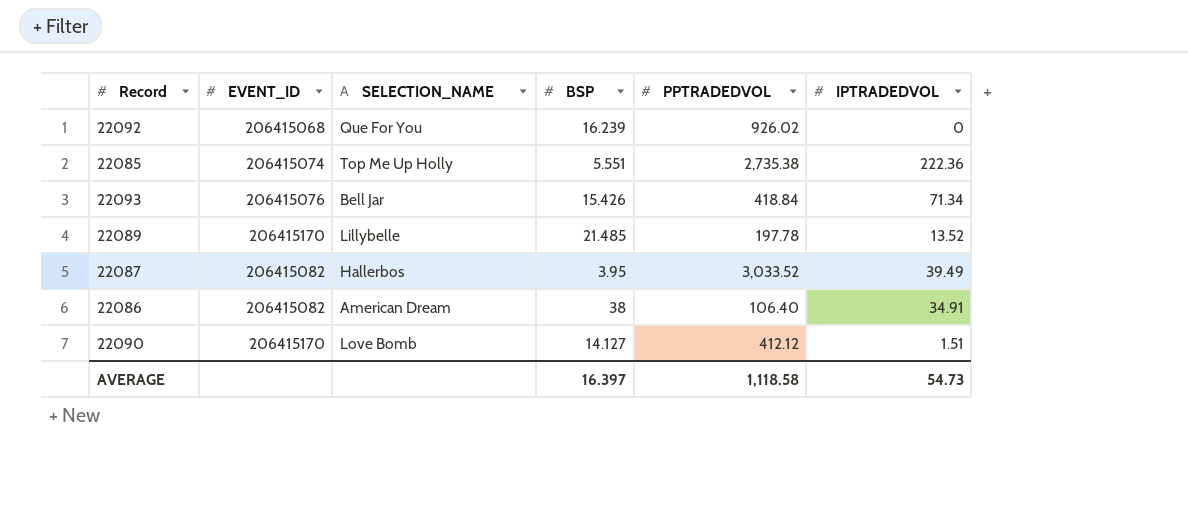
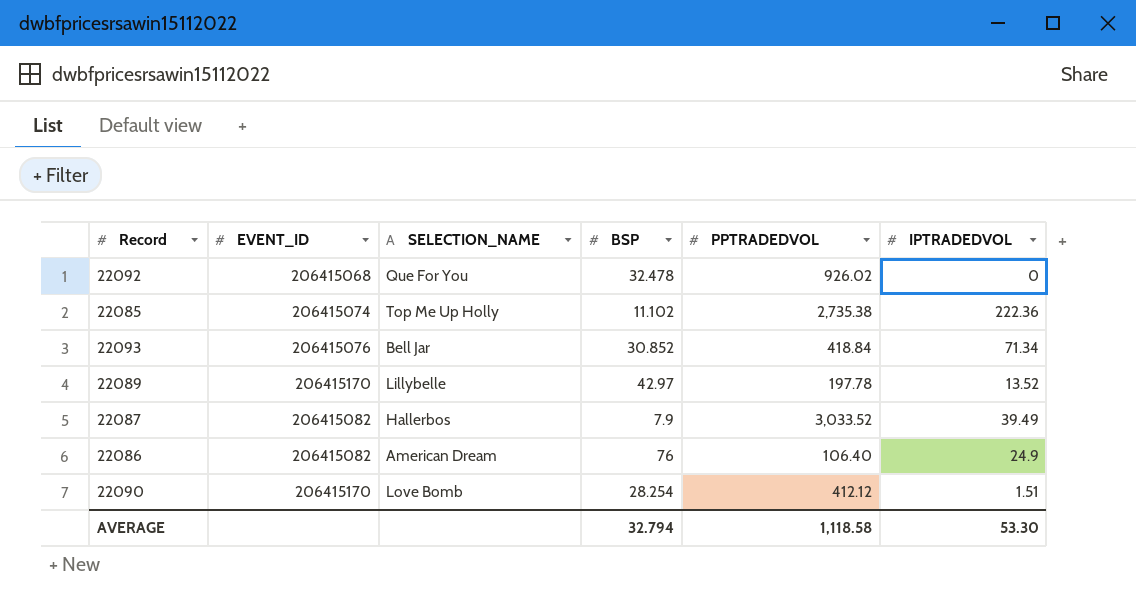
22092 | BSP: 16.239 -> 32.478
22085 | BSP: 5.551 -> 11.102
22093 | BSP: 15.426 -> 30.852
22089 | BSP: 21.485 -> 42.97
22087 | BSP: 3.95 -> 7.9
22086 | BSP: 38 -> 76
22086 | IPTRADEDVOL: 34.91 -> 24.9
22090 | BSP: 14.127 -> 28.254
AVERAGE | BSP: 16.397 -> 32.794
AVERAGE | IPTRADEDVOL: 54.73 -> 53.30

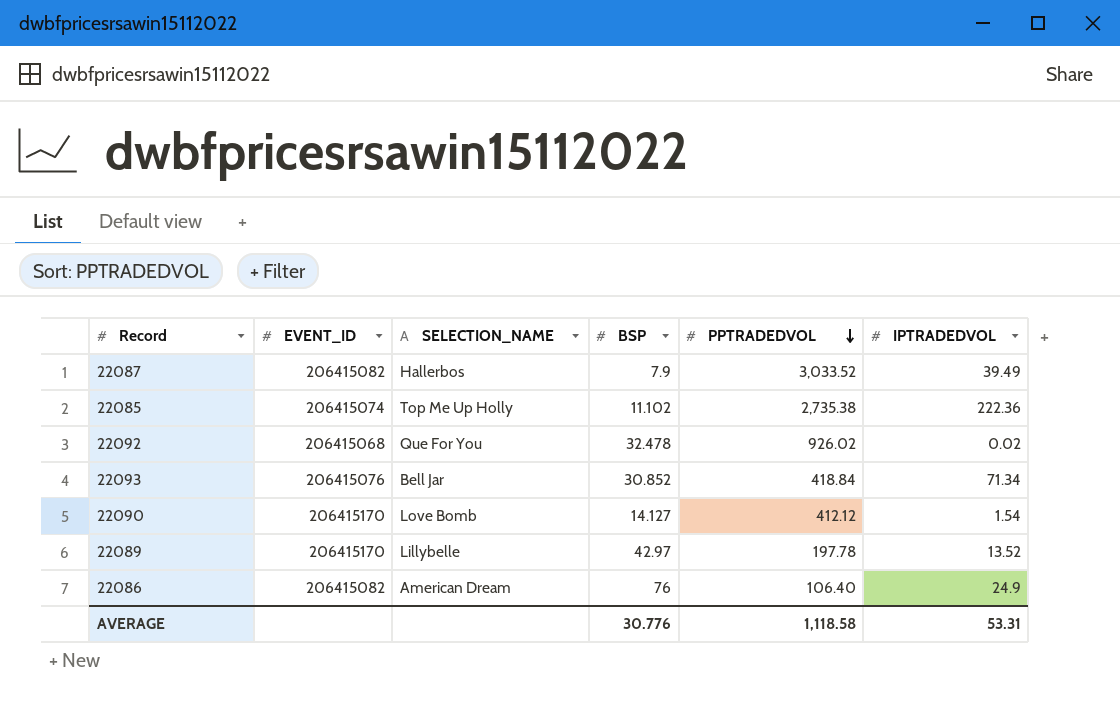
row order: none -> PPTRADEDVOL descending
22092 | IPTRADEDVOL: 0 -> 0.02
22090 | BSP: 28.254 -> 14.127
22090 | IPTRADEDVOL: 1.51 -> 1.54
AVERAGE | BSP: 32.794 -> 30.776
AVERAGE | IPTRADEDVOL: 53.30 -> 53.31

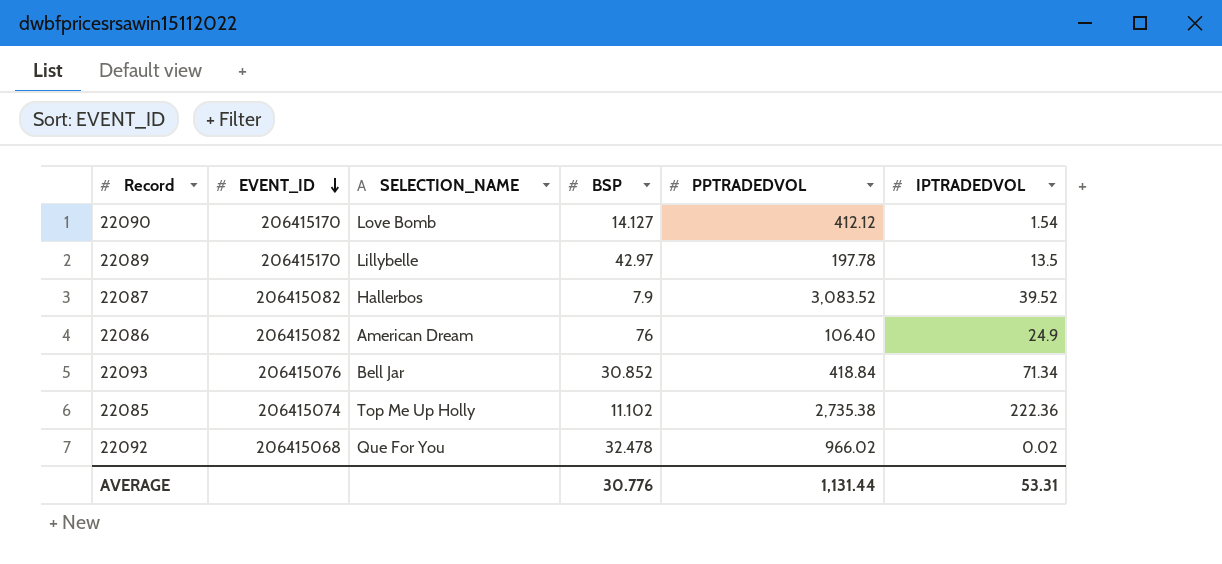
row order: PPTRADEDVOL descending -> EVENT_ID descending
22089 | IPTRADEDVOL: 13.52 -> 13.5
22087 | PPTRADEDVOL: 3,033.52 -> 3,083.52
22087 | IPTRADEDVOL: 39.49 -> 39.52
22092 | PPTRADEDVOL: 926.02 -> 966.02
AVERAGE | PPTRADEDVOL: 1,118.58 -> 1,131.44

